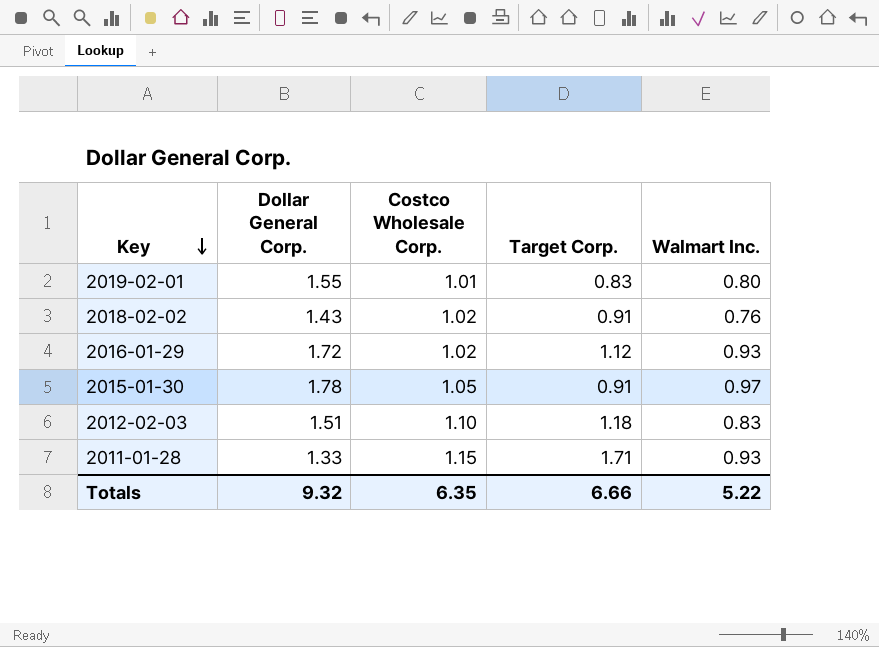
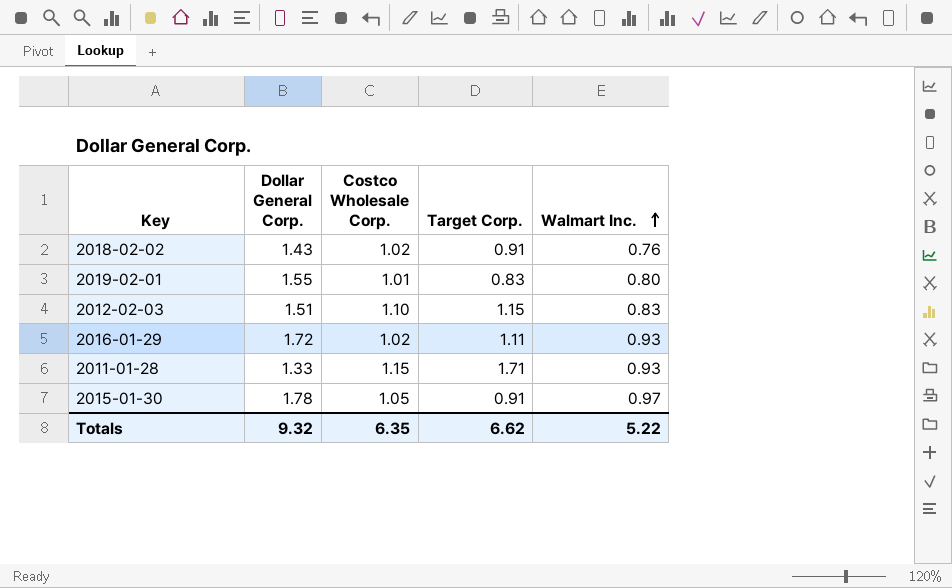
row order: Key descending -> Walmart Inc. ascending
2012-02-03 | Target Corp.: 1.18 -> 1.15
2016-01-29 | Target Corp.: 1.12 -> 1.11
Totals | Target Corp.: 6.66 -> 6.62

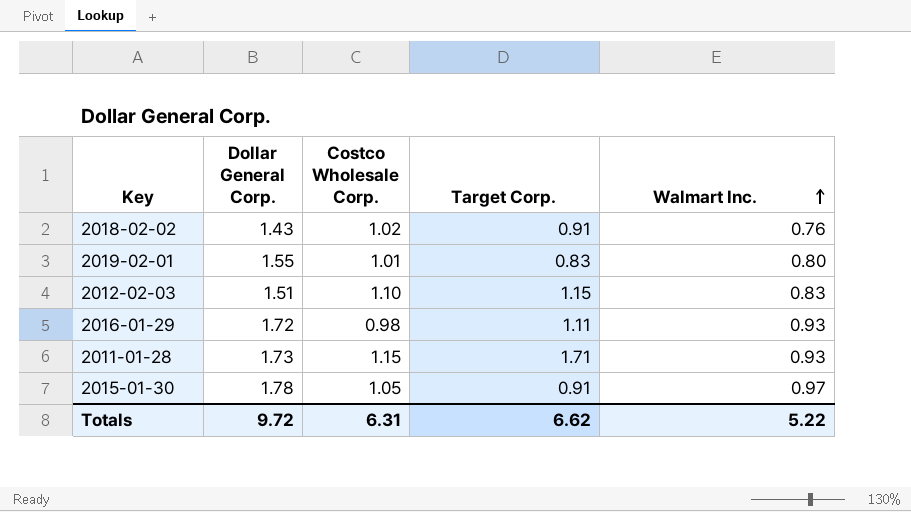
2016-01-29 | Costco Wholesale Corp.: 1.02 -> 0.98
2011-01-28 | Dollar General Corp.: 1.33 -> 1.73
Totals | Dollar General Corp.: 9.32 -> 9.72
Totals | Costco Wholesale Corp.: 6.35 -> 6.31

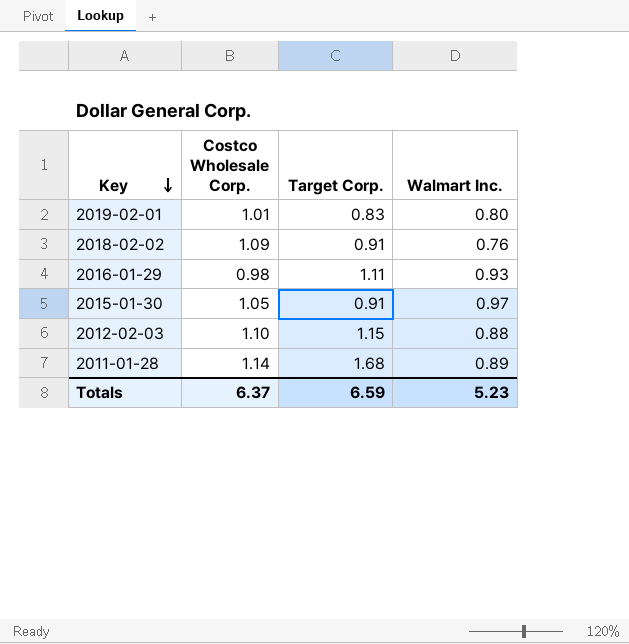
row order: Walmart Inc. ascending -> Key descending
column Dollar General Corp. | position: 2 -> none
2018-02-02 | Costco Wholesale Corp.: 1.02 -> 1.09
2012-02-03 | Walmart Inc.: 0.83 -> 0.88
2011-01-28 | Costco Wholesale Corp.: 1.15 -> 1.14
2011-01-28 | Target Corp.: 1.71 -> 1.68
2011-01-28 | Walmart Inc.: 0.93 -> 0.89
Totals | Costco Wholesale Corp.: 6.31 -> 6.37
Totals | Target Corp.: 6.62 -> 6.59
Totals | Walmart Inc.: 5.22 -> 5.23

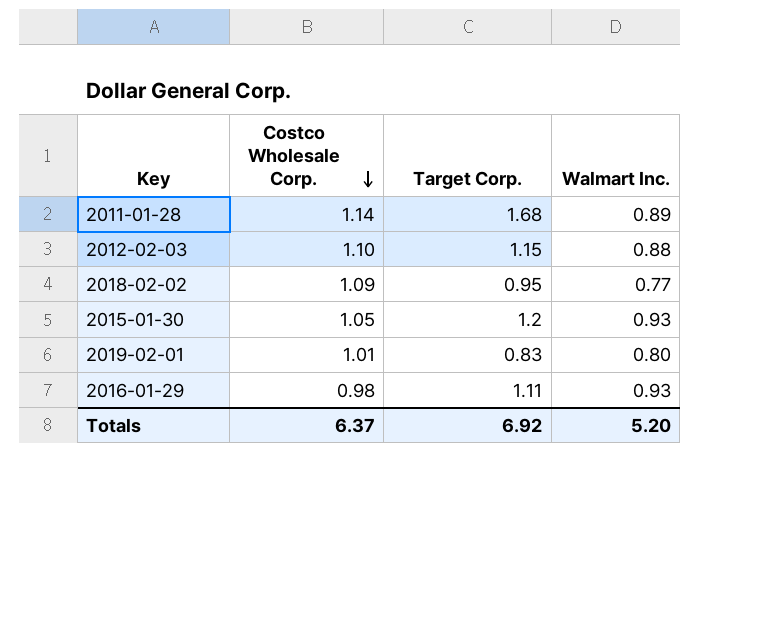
row order: Key descending -> Costco Wholesale Corp. descending
2018-02-02 | Target Corp.: 0.91 -> 0.95
2018-02-02 | Walmart Inc.: 0.76 -> 0.77
2015-01-30 | Target Corp.: 0.91 -> 1.2
2015-01-30 | Walmart Inc.: 0.97 -> 0.93
Totals | Target Corp.: 6.59 -> 6.92
Totals | Walmart Inc.: 5.23 -> 5.20

